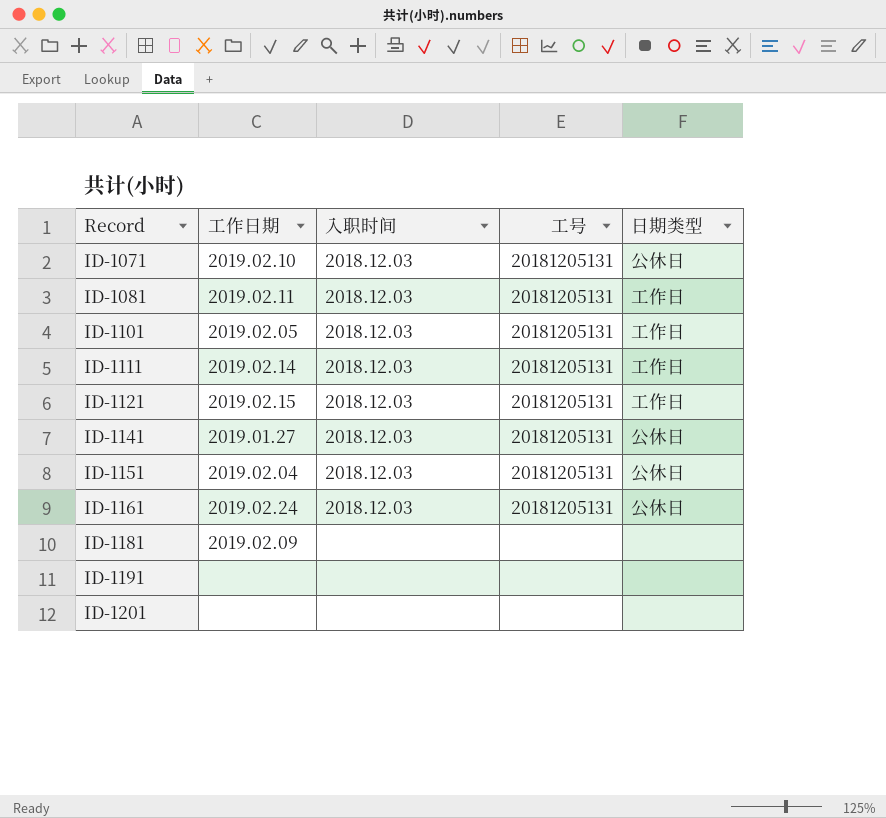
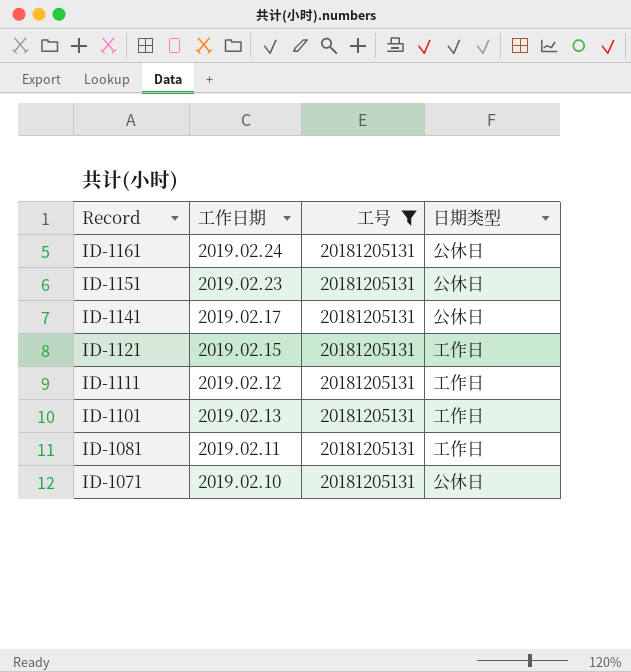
filter: none -> 工号 = 20181205131
row order: Record ascending -> Record descending
column 入职时间 | position: 3 -> none
ID-1151 | 工作日期: 2019.02.04 -> 2019.02.23
ID-1141 | 工作日期: 2019.01.27 -> 2019.02.17
ID-1111 | 工作日期: 2019.02.14 -> 2019.02.12
ID-1101 | 工作日期: 2019.02.05 -> 2019.02.13

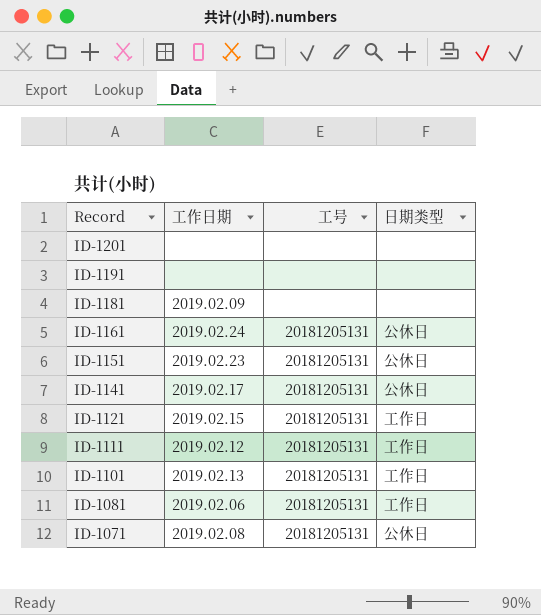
filter: 工号 = 20181205131 -> none
ID-1081 | 工作日期: 2019.02.11 -> 2019.02.06
ID-1071 | 工作日期: 2019.02.10 -> 2019.02.08

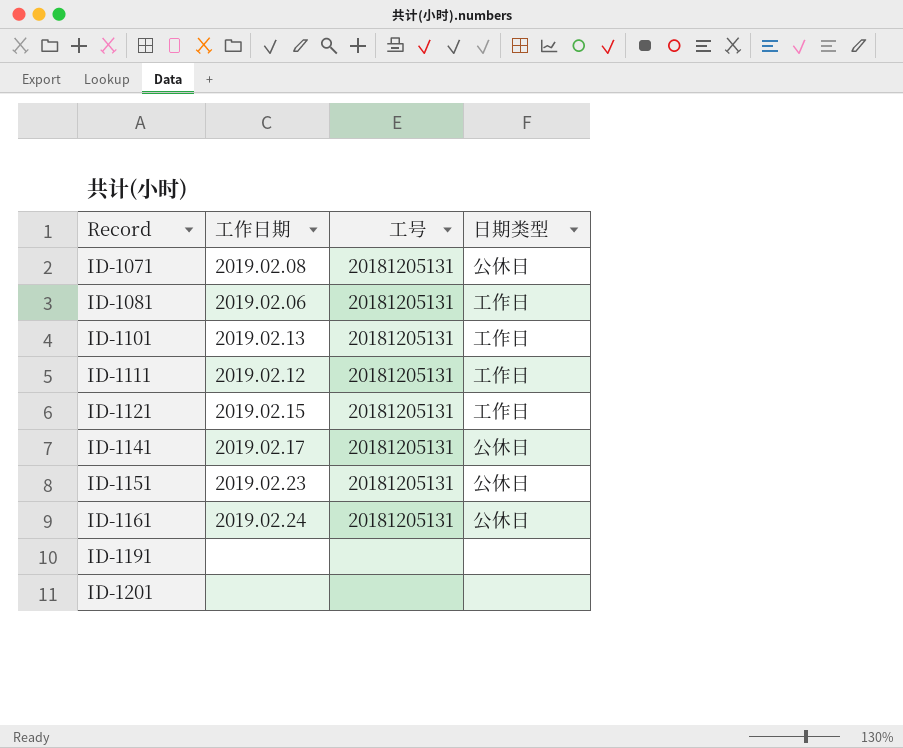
row order: Record descending -> Record ascending
row ID-1181: 2019.02.09 | none | none -> none

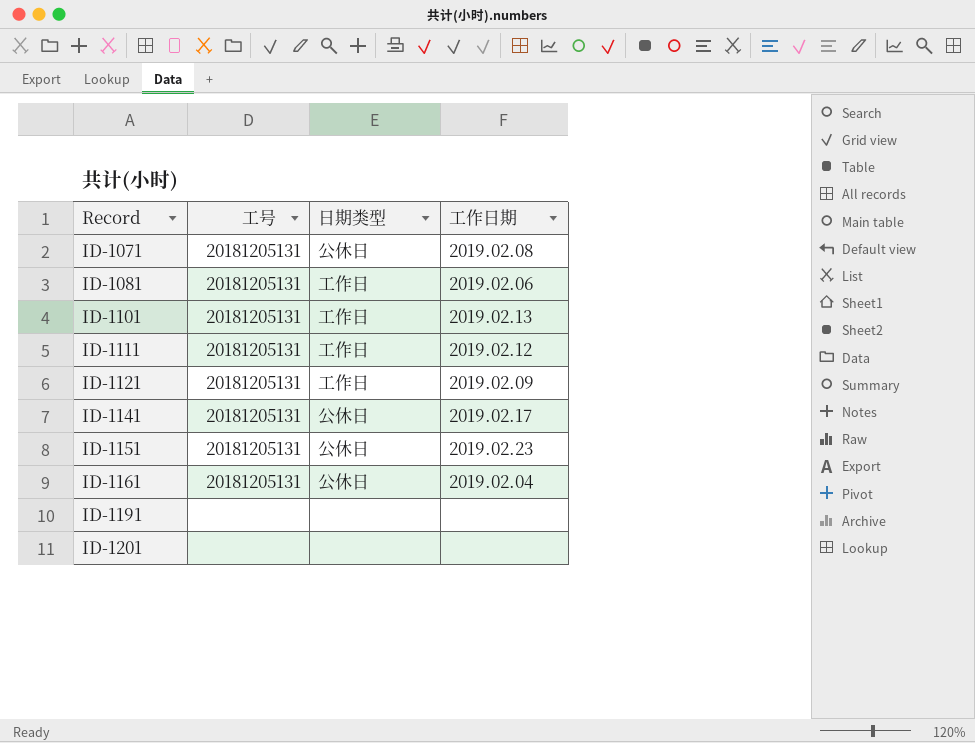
column 工作日期 | position: 2 -> 4
ID-1121 | 工作日期: 2019.02.15 -> 2019.02.09
ID-1161 | 工作日期: 2019.02.24 -> 2019.02.04

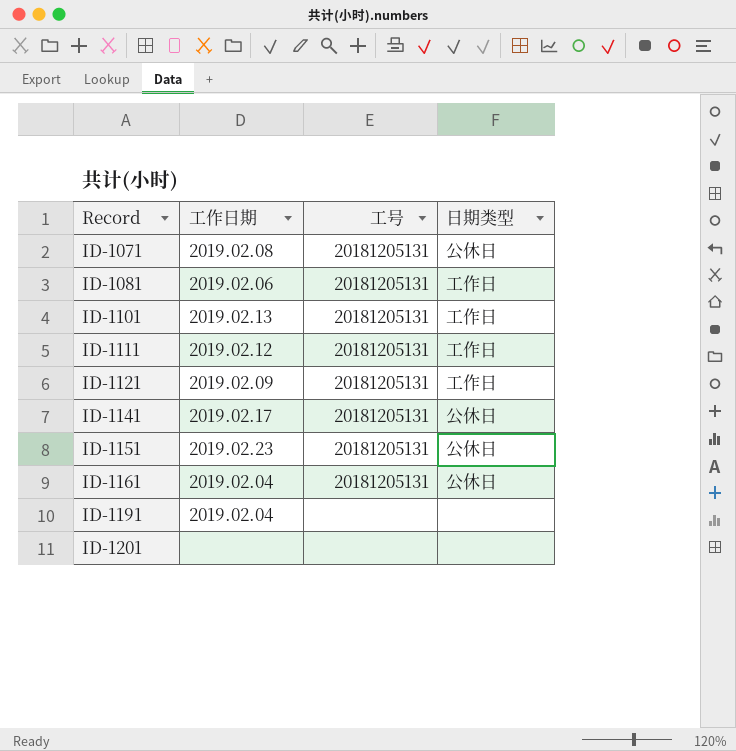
column 工作日期 | position: 4 -> 2
ID-1191 | 工作日期: none -> 2019.02.04

